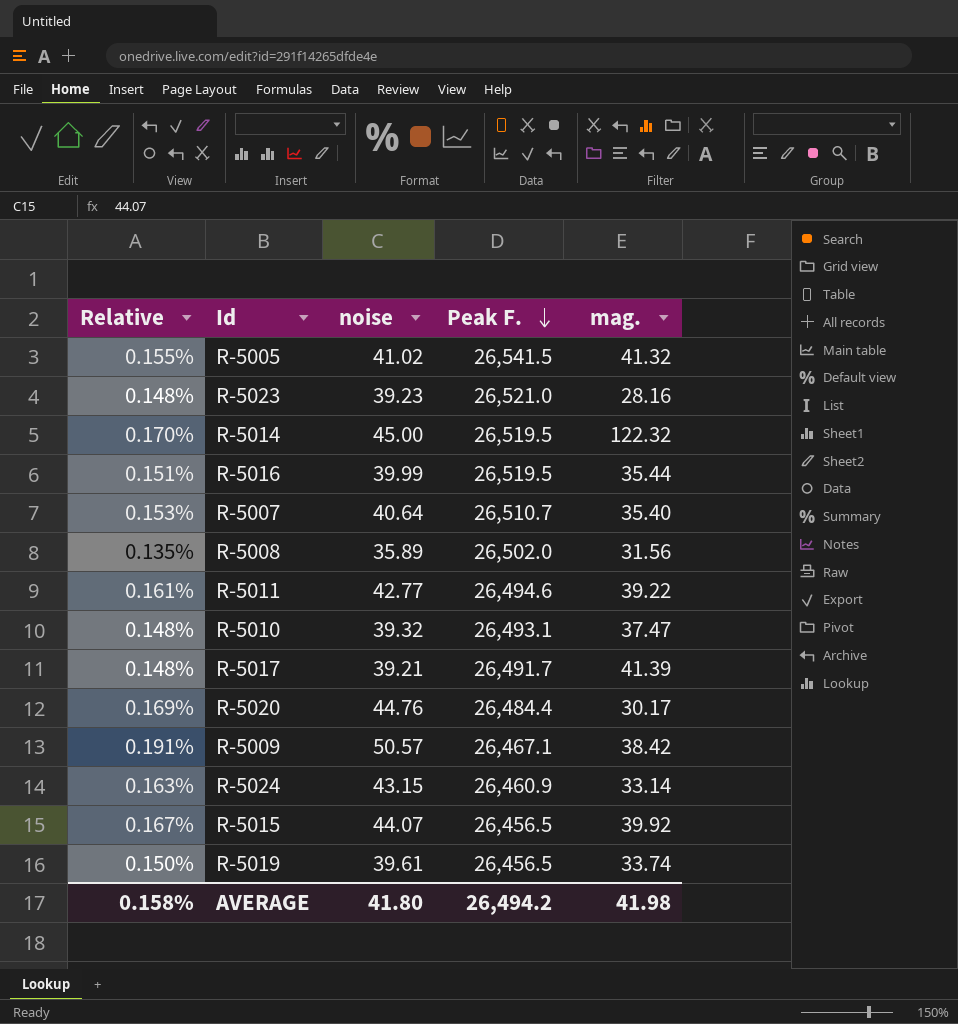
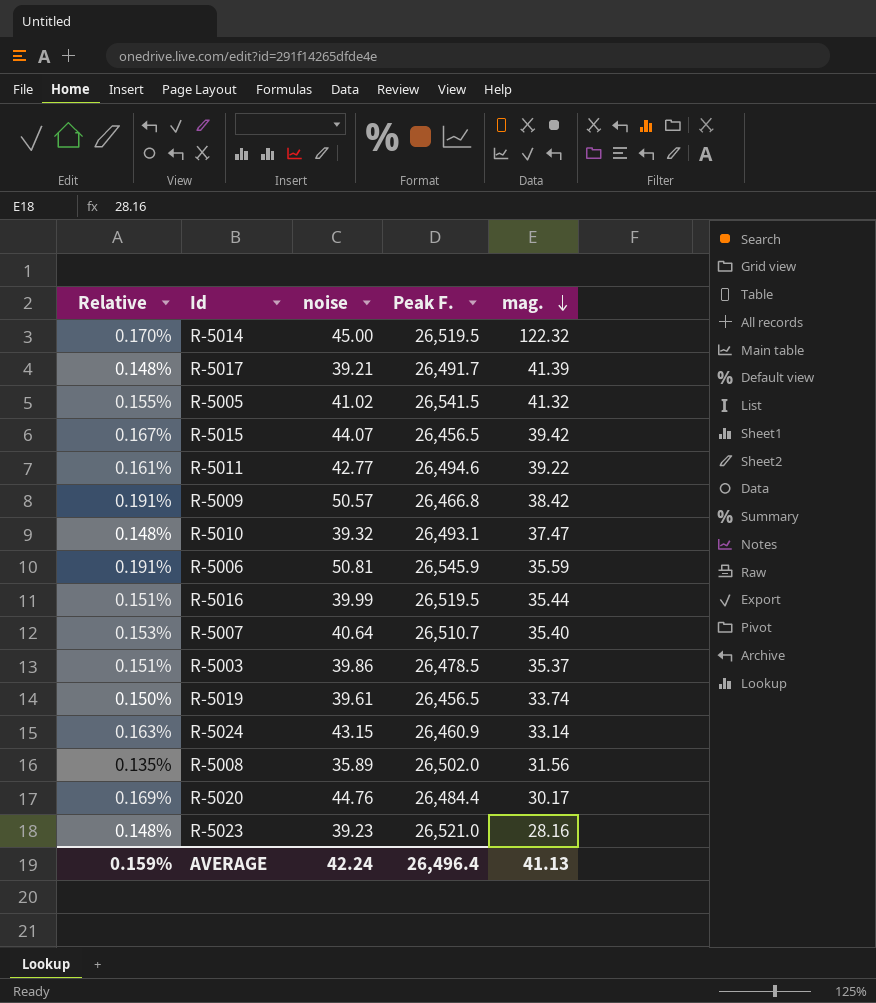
row order: Peak F. descending -> mag. descending
R-5015 | mag.: 39.92 -> 39.42
R-5009 | Peak F.: 26,467.1 -> 26,466.8
row R-5006: none -> 0.191% | 50.81 | 26,545.9 | 35.59
row R-5003: none -> 0.151% | 39.86 | 26,478.5 | 35.37
AVERAGE | Relative: 0.158% -> 0.159%
AVERAGE | noise: 41.80 -> 42.24
AVERAGE | Peak F.: 26,494.2 -> 26,496.4
AVERAGE | mag.: 41.98 -> 41.13

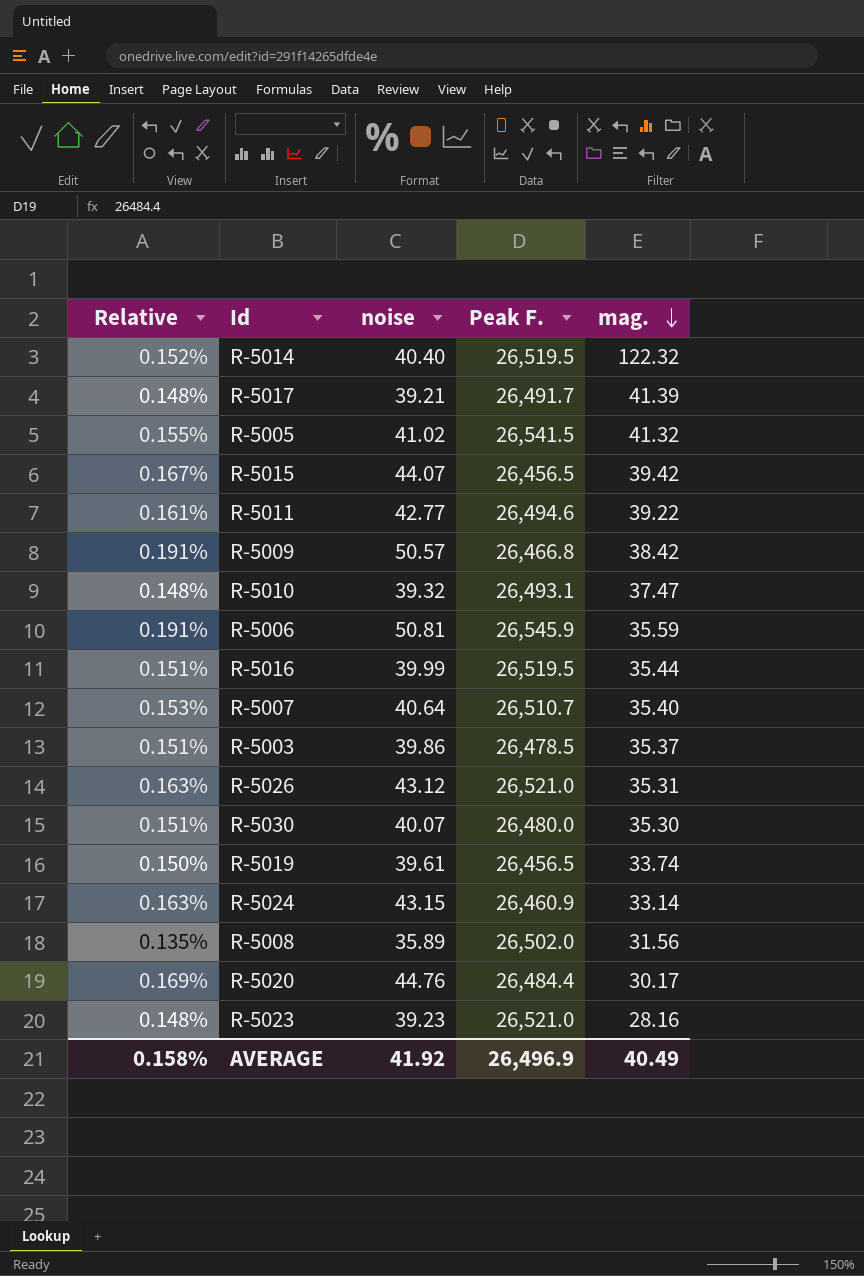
R-5014 | Relative: 0.170% -> 0.152%
R-5014 | noise: 45.00 -> 40.40
row R-5026: none -> 0.163% | 43.12 | 26,521.0 | 35.31
row R-5030: none -> 0.151% | 40.07 | 26,480.0 | 35.30
AVERAGE | Relative: 0.159% -> 0.158%
AVERAGE | noise: 42.24 -> 41.92
AVERAGE | Peak F.: 26,496.4 -> 26,496.9
AVERAGE | mag.: 41.13 -> 40.49

